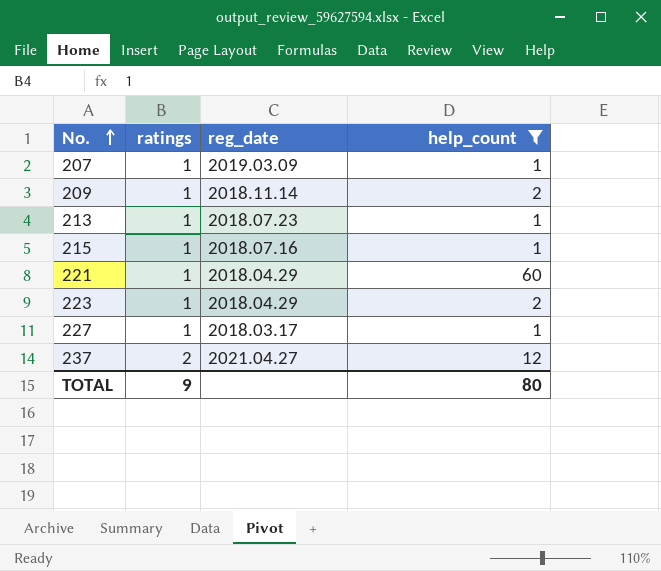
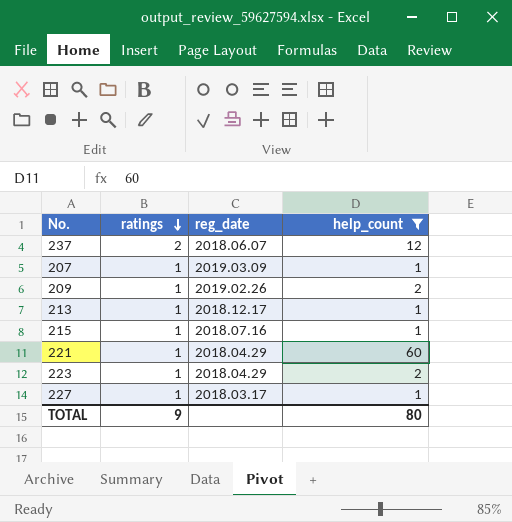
row order: No. ascending -> ratings descending
237 | reg_date: 2021.04.27 -> 2018.06.07
209 | reg_date: 2018.11.14 -> 2019.02.26
213 | reg_date: 2018.07.23 -> 2018.12.17

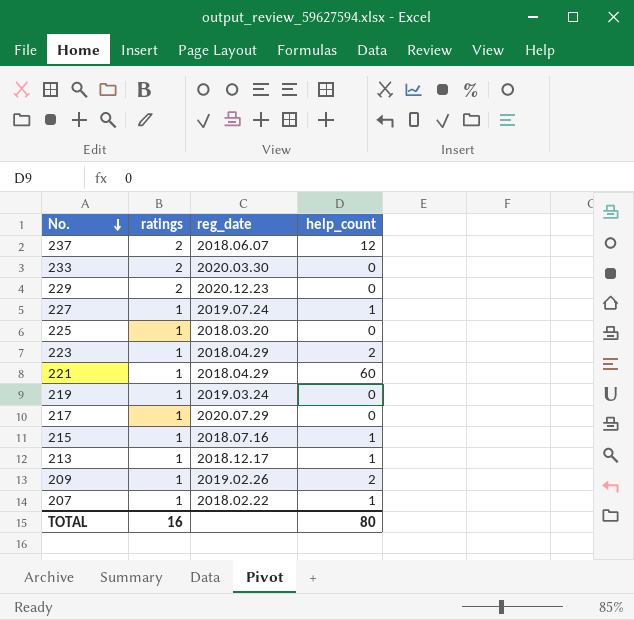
filter: help_count != 0 -> none
row order: ratings descending -> No. descending
227 | reg_date: 2018.03.17 -> 2019.07.24
207 | reg_date: 2019.03.09 -> 2018.02.22
TOTAL | ratings: 9 -> 16

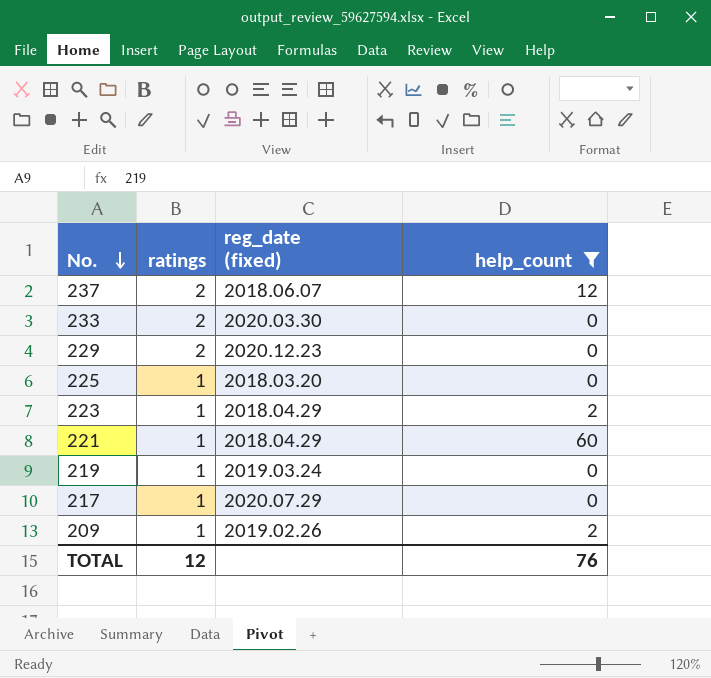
filter: none -> help_count != 1
column name: reg_date -> reg_date (fixed)
TOTAL | ratings: 16 -> 12
TOTAL | help_count: 80 -> 76

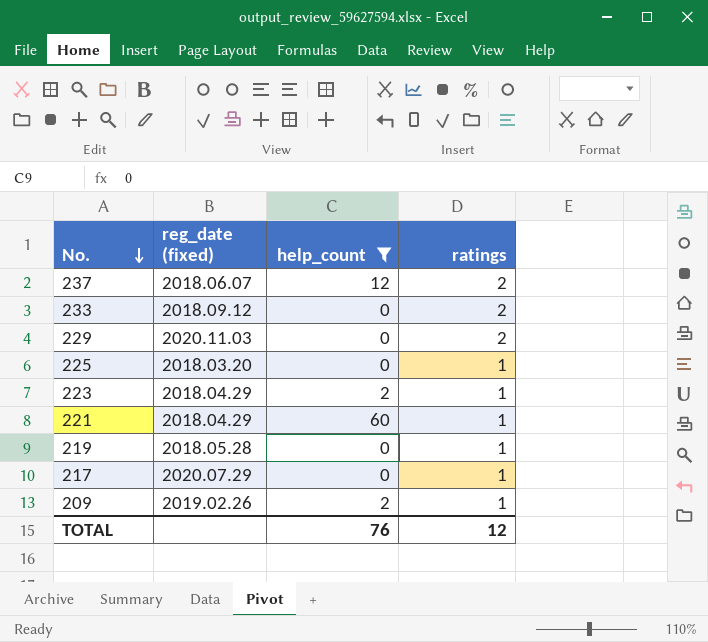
column ratings | position: 2 -> 4
233 | reg_date (fixed): 2020.03.30 -> 2018.09.12
229 | reg_date (fixed): 2020.12.23 -> 2020.11.03
219 | reg_date (fixed): 2019.03.24 -> 2018.05.28

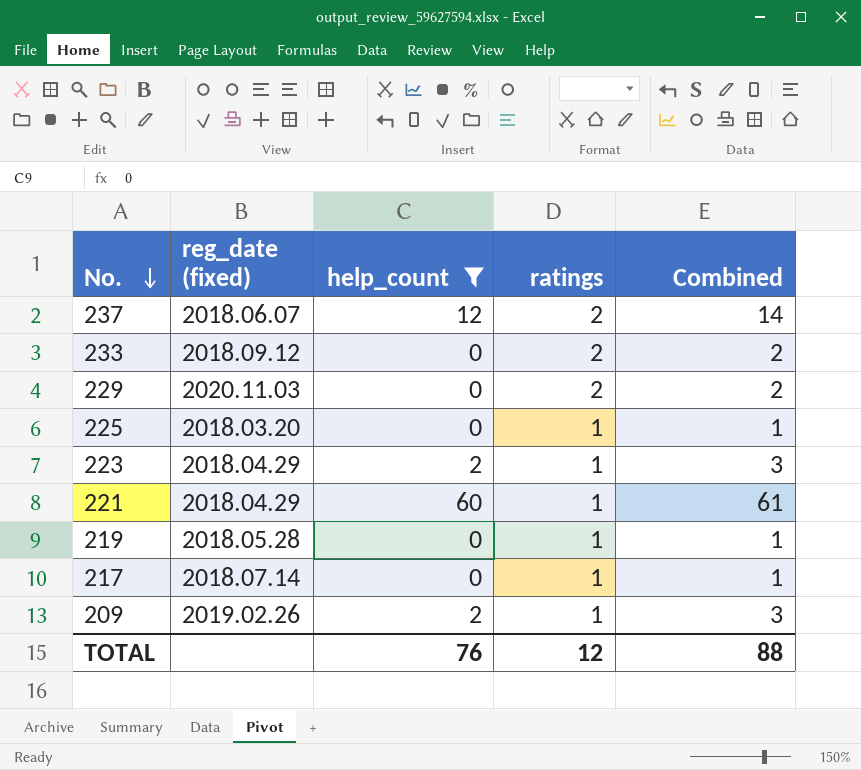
column Combined | formula: none -> [help_count] + [ratings]
217 | reg_date (fixed): 2020.07.29 -> 2018.07.14

